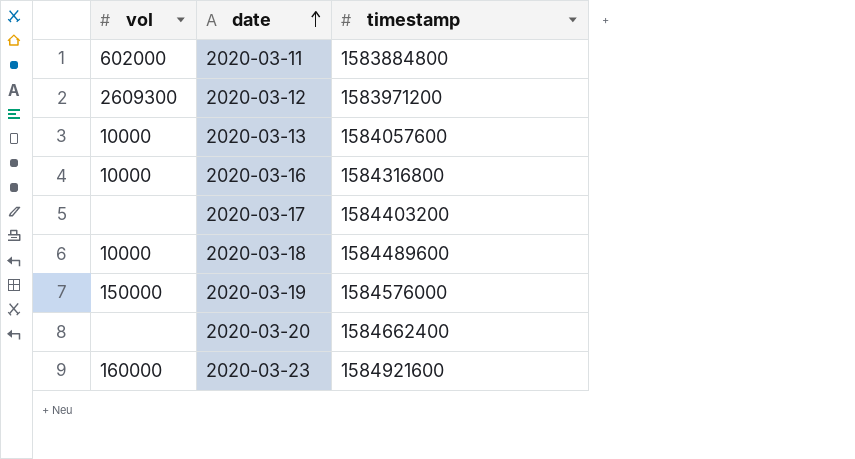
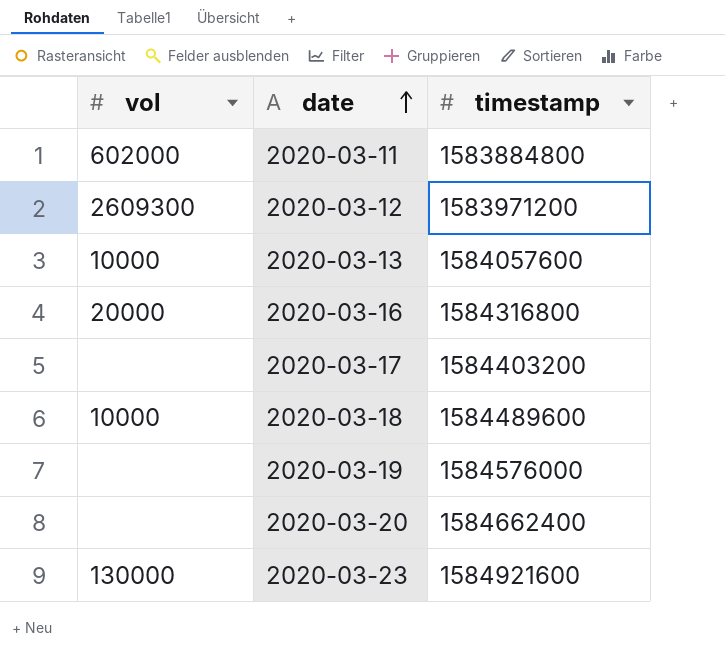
2020-03-16 | vol: 10000 -> 20000
2020-03-19 | vol: 150000 -> none
2020-03-23 | vol: 160000 -> 130000

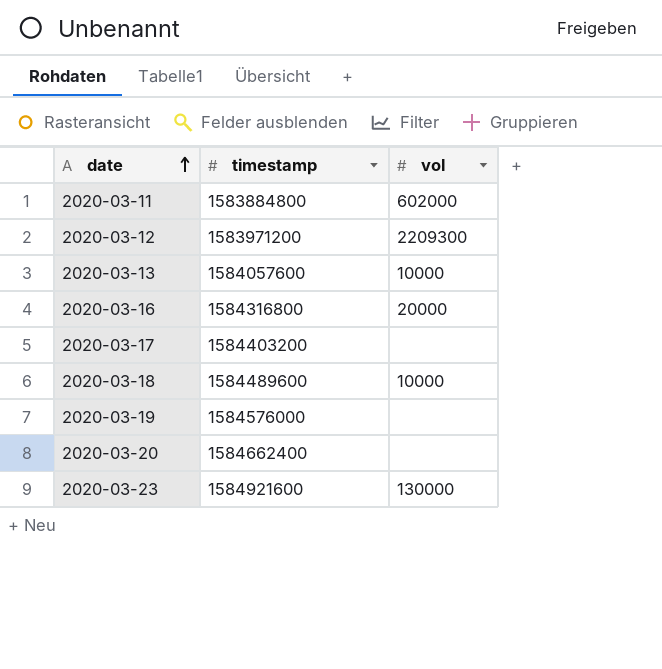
column vol | position: 1 -> 3
2020-03-12 | vol: 2609300 -> 2209300

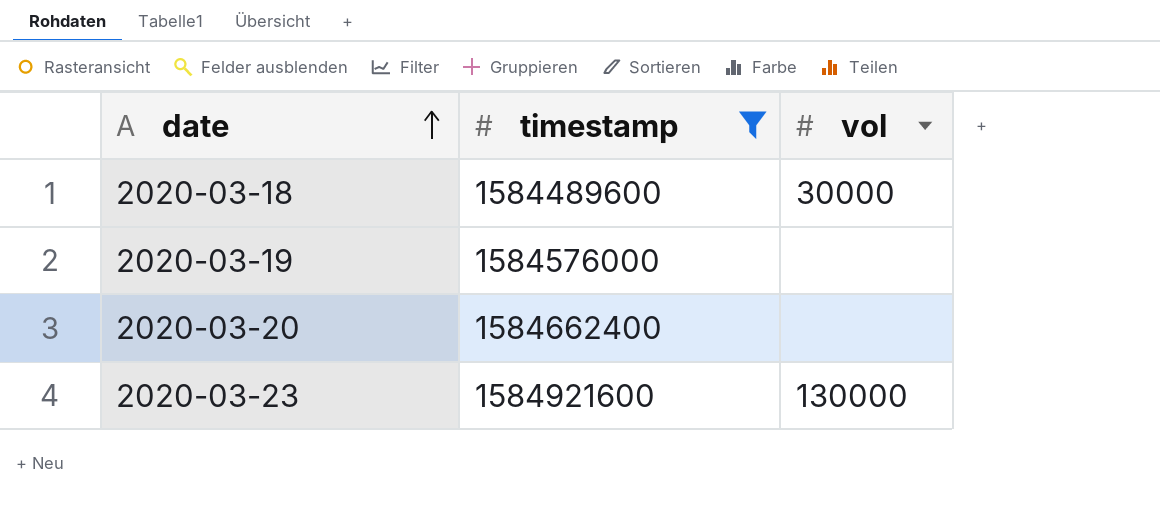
filter: none -> timestamp >= 1584489600
2020-03-18 | vol: 10000 -> 30000

